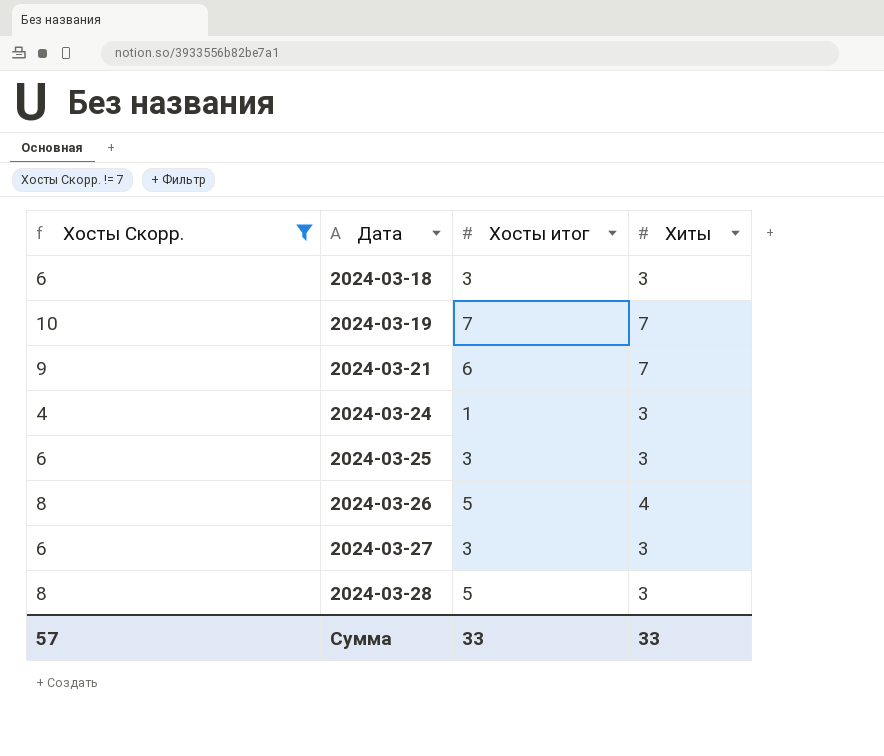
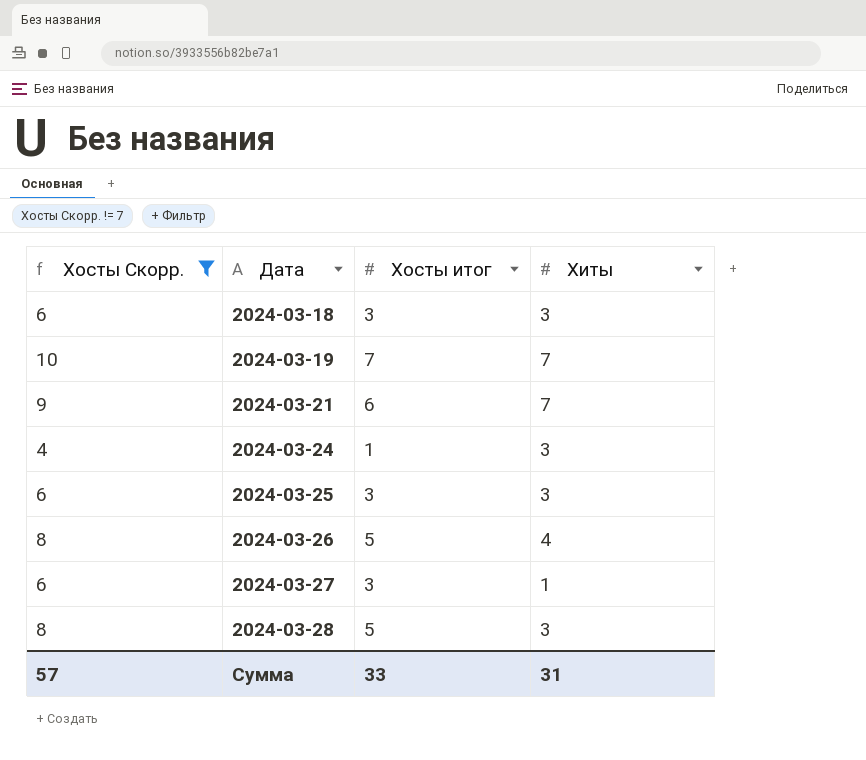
2024-03-27 | Хиты: 3 -> 1
Сумма | Хиты: 33 -> 31

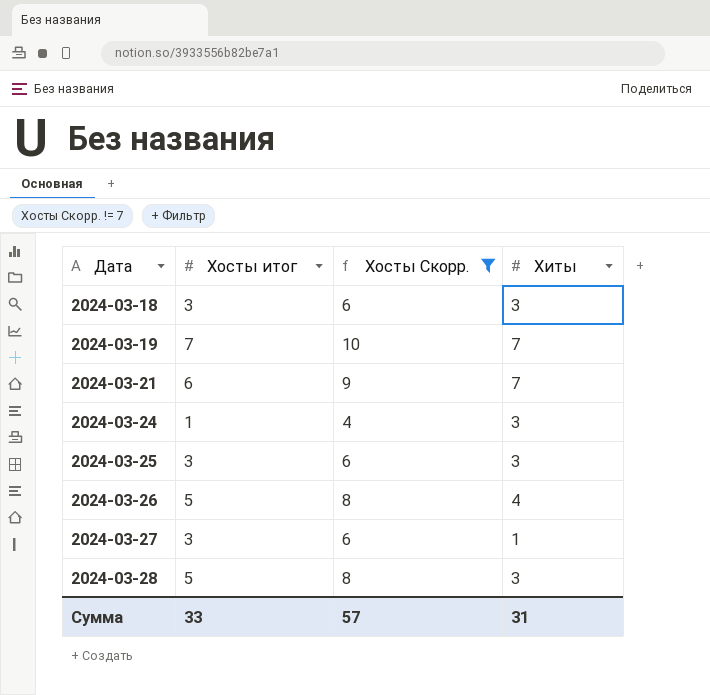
column Хосты Скорр. | position: 1 -> 3

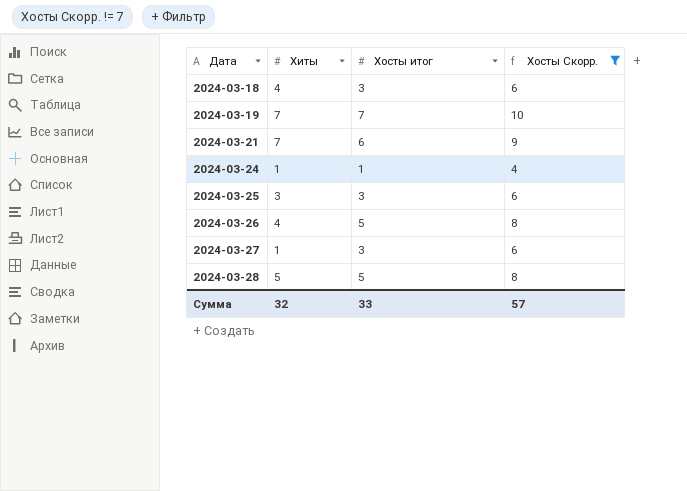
column Хиты | position: 4 -> 2
2024-03-18 | Хиты: 3 -> 4
2024-03-24 | Хиты: 3 -> 1
2024-03-28 | Хиты: 3 -> 5
Сумма | Хиты: 31 -> 32

